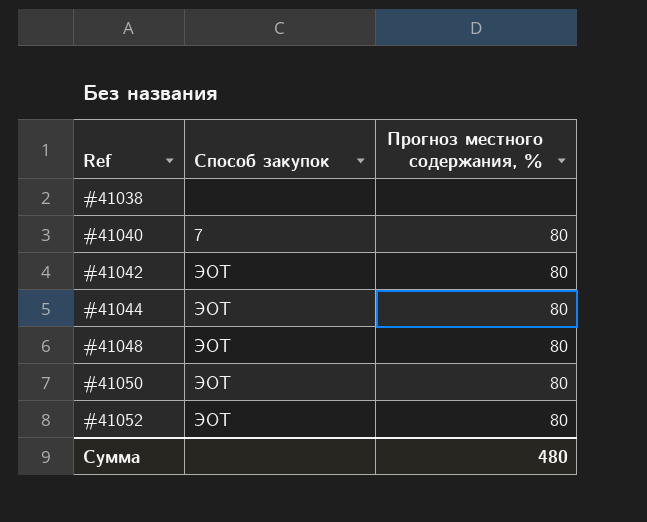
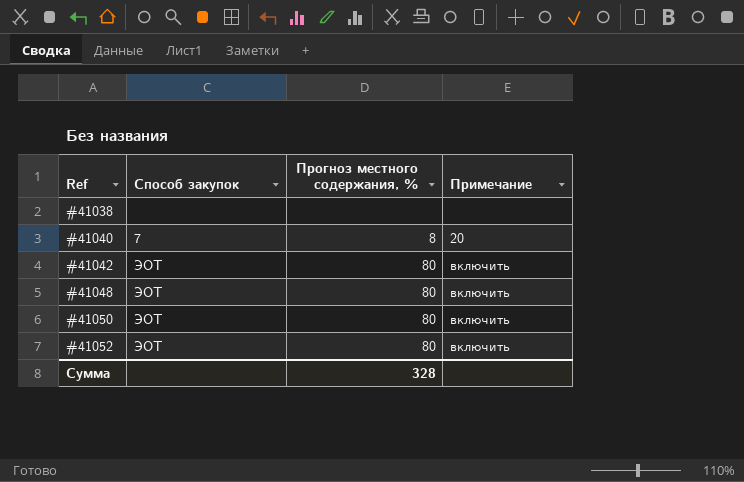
column Примечание | position: none -> 4
row #41044: ЭОТ | 80 -> none
#41040 | Прогноз местного содержания, %: 80 -> 8
Сумма | Прогноз местного содержания, %: 480 -> 328

